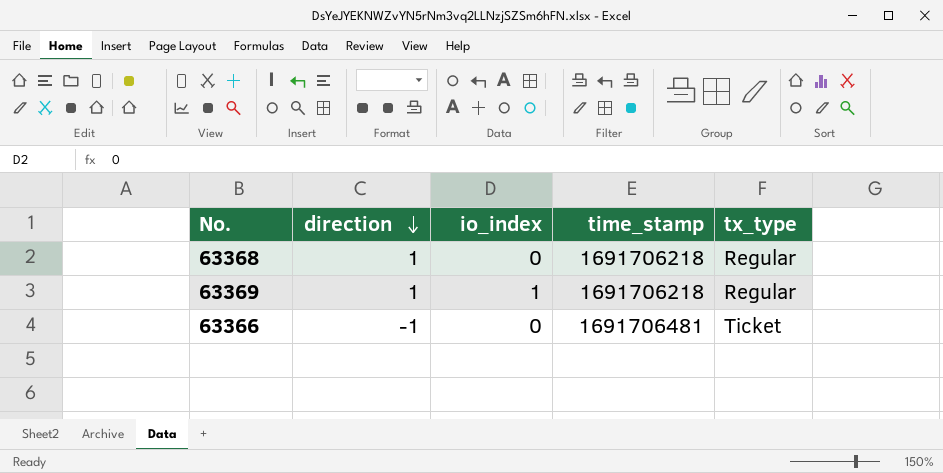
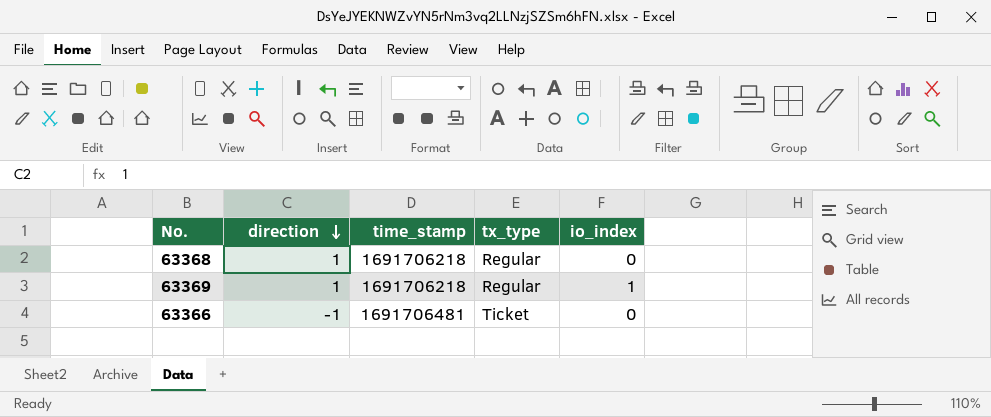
column io_index | position: 3 -> 5

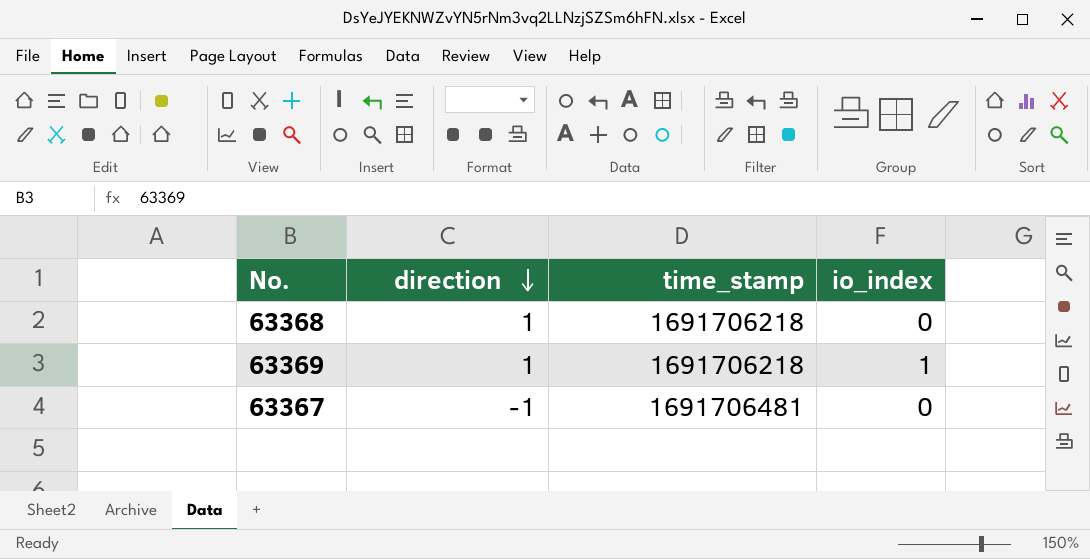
column tx_type | position: 4 -> none
row 63366: -1 | 1691706481 | Ticket | 0 -> none
row 63367: none -> -1 | 1691706481 | 0

